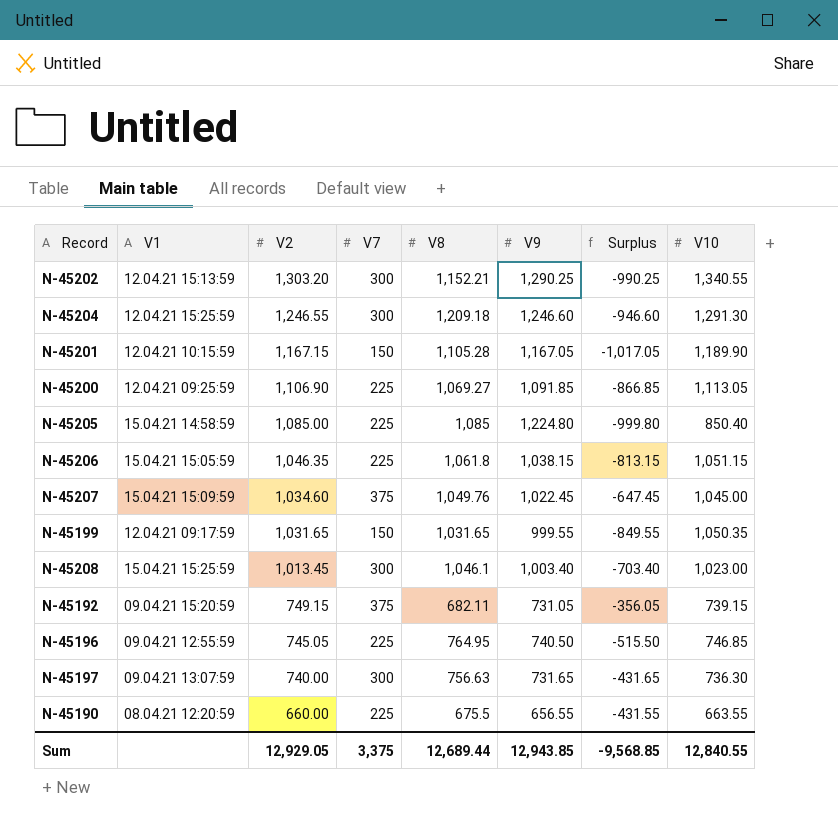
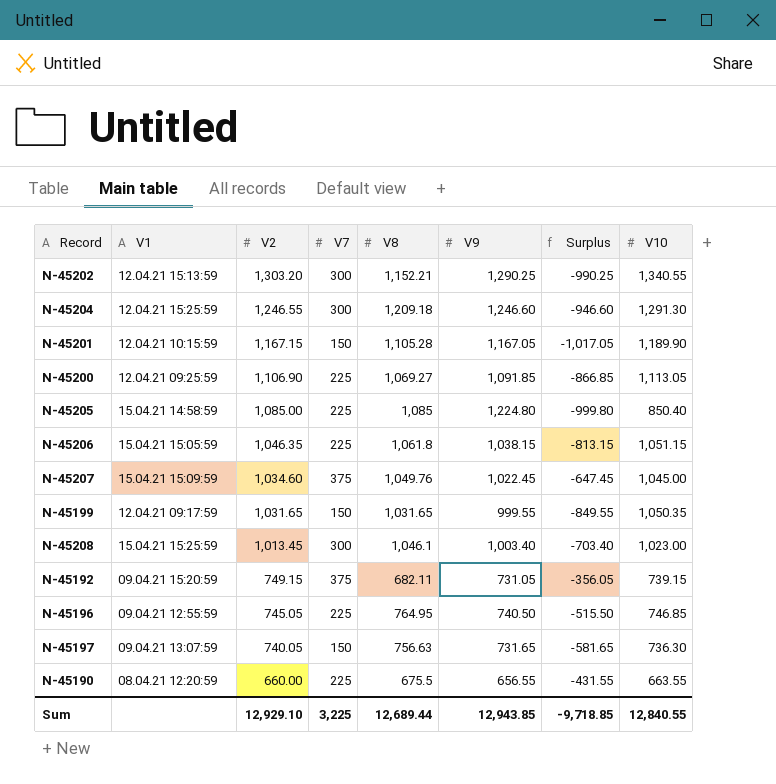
N-45197 | V2: 740.00 -> 740.05
N-45197 | V7: 300 -> 150
N-45197 | Surplus: -431.65 -> -581.65
Sum | V2: 12,929.05 -> 12,929.10
Sum | V7: 3,375 -> 3,225
Sum | Surplus: -9,568.85 -> -9,718.85

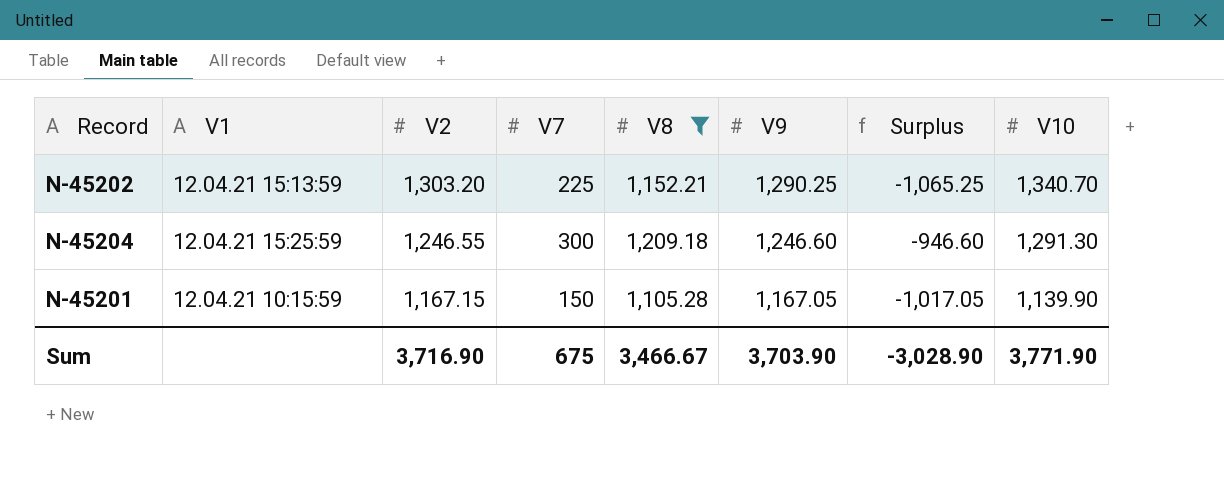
filter: none -> V8 >= 1,105.28
N-45202 | V7: 300 -> 225
N-45202 | Surplus: -990.25 -> -1,065.25
N-45202 | V10: 1,340.55 -> 1,340.70
N-45201 | V10: 1,189.90 -> 1,139.90
Sum | V2: 12,929.10 -> 3,716.90
Sum | V7: 3,225 -> 675
Sum | V8: 12,689.44 -> 3,466.67
Sum | V9: 12,943.85 -> 3,703.90
Sum | Surplus: -9,718.85 -> -3,028.90
Sum | V10: 12,840.55 -> 3,771.90

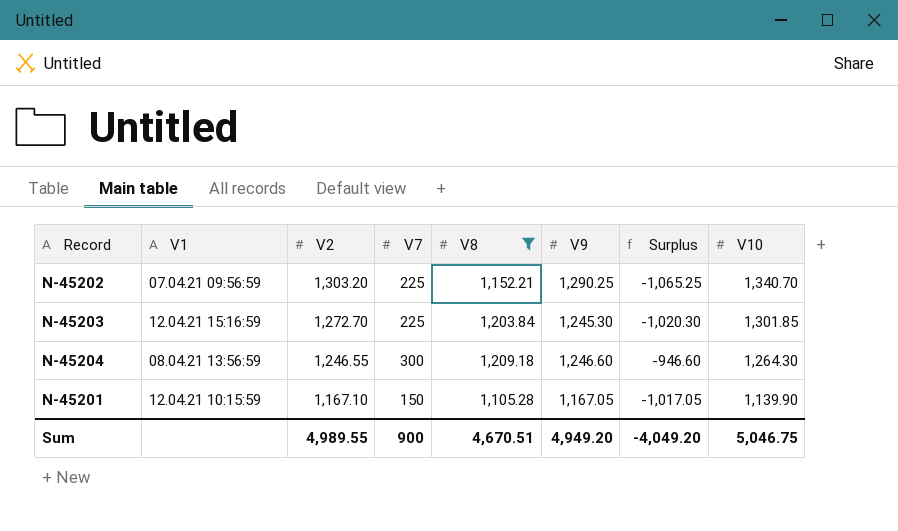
N-45202 | V1: 12.04.21 15:13:59 -> 07.04.21 09:56:59
row N-45203: none -> 12.04.21 15:16:59 | 1,272.70 | 225 | 1,203.84 | 1,245.30 | -1,020.30 | 1,301.85
N-45204 | V1: 12.04.21 15:25:59 -> 08.04.21 13:56:59
N-45204 | V10: 1,291.30 -> 1,264.30
N-45201 | V2: 1,167.15 -> 1,167.10
Sum | V2: 3,716.90 -> 4,989.55
Sum | V7: 675 -> 900
Sum | V8: 3,466.67 -> 4,670.51
Sum | V9: 3,703.90 -> 4,949.20
Sum | Surplus: -3,028.90 -> -4,049.20
Sum | V10: 3,771.90 -> 5,046.75

